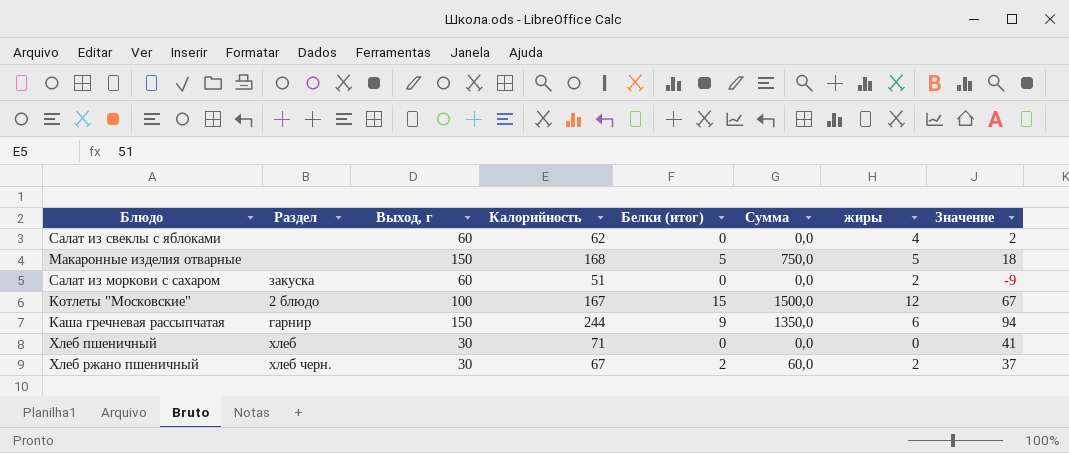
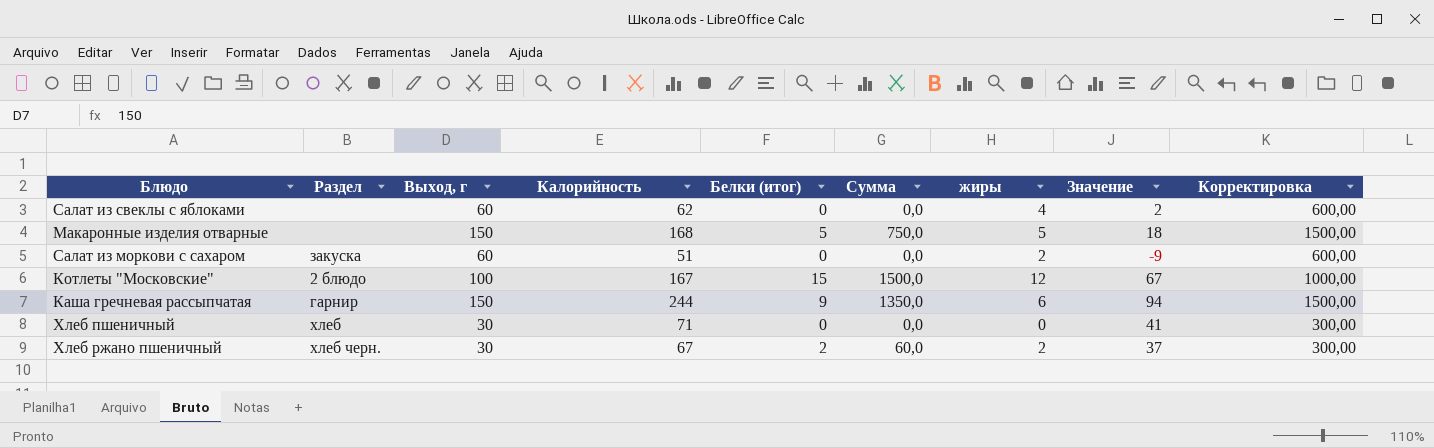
column Корректировка | formula: none -> [Выход, г] * 10

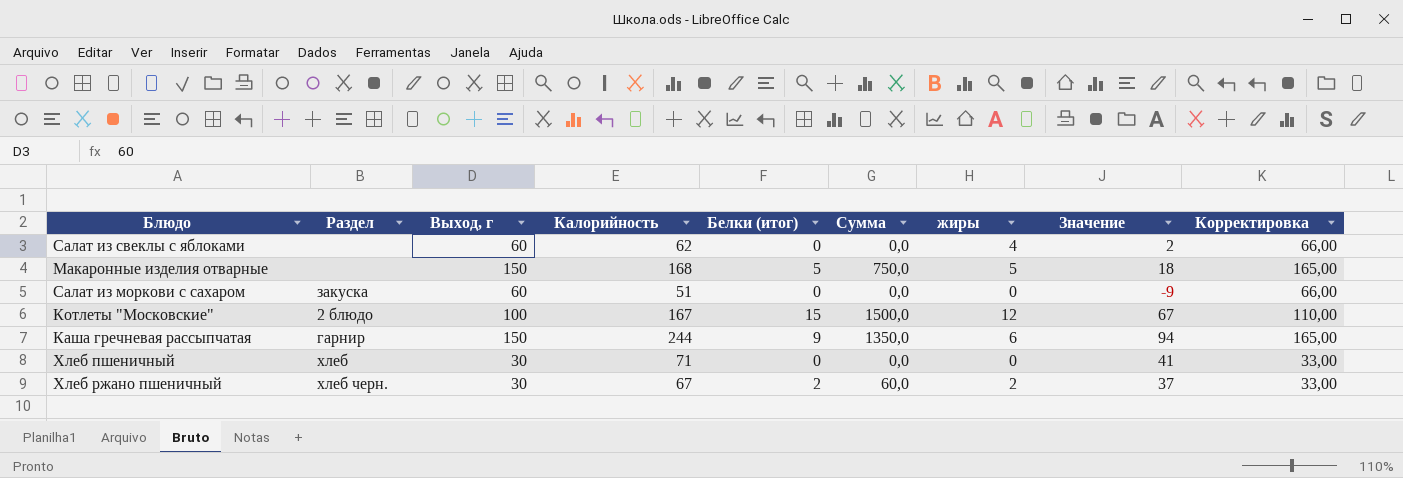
column Корректировка | formula: [Выход, г] * 10 -> [Выход, г] * 1,1
Салат из моркови с сахаром | жиры: 2 -> 0

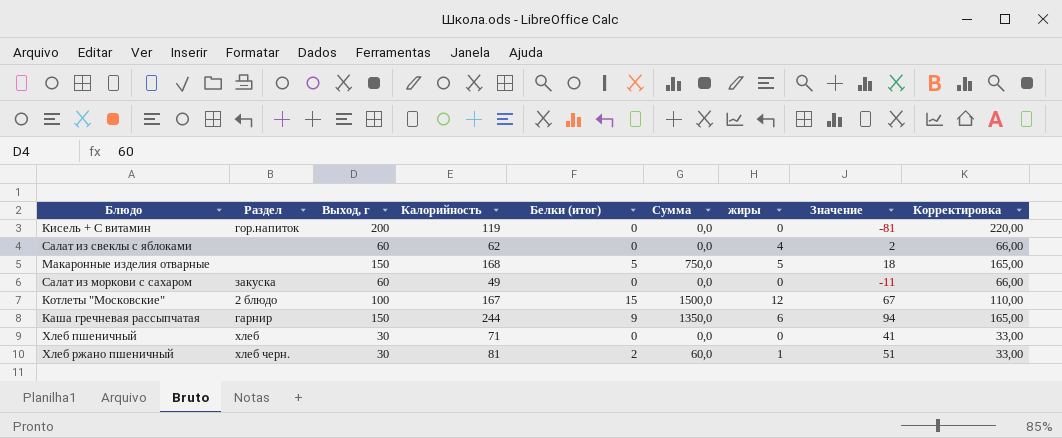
row Кисель + С витамин: none -> гор.напиток | 200 | 119 | 0 | 0,0 | 0 | -81 | 220,00
Салат из моркови с сахаром | Калорийность: 51 -> 49
Салат из моркови с сахаром | Значение: -9 -> -11
Хлеб ржано пшеничный | Калорийность: 67 -> 81
Хлеб ржано пшеничный | жиры: 2 -> 1
Хлеб ржано пшеничный | Значение: 37 -> 51

